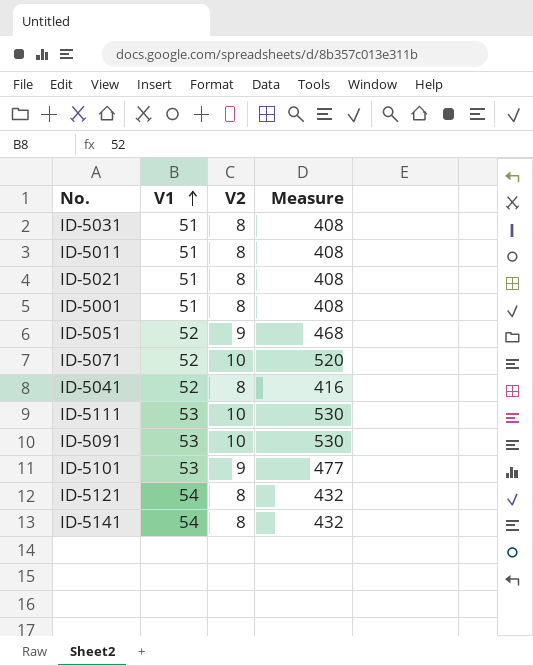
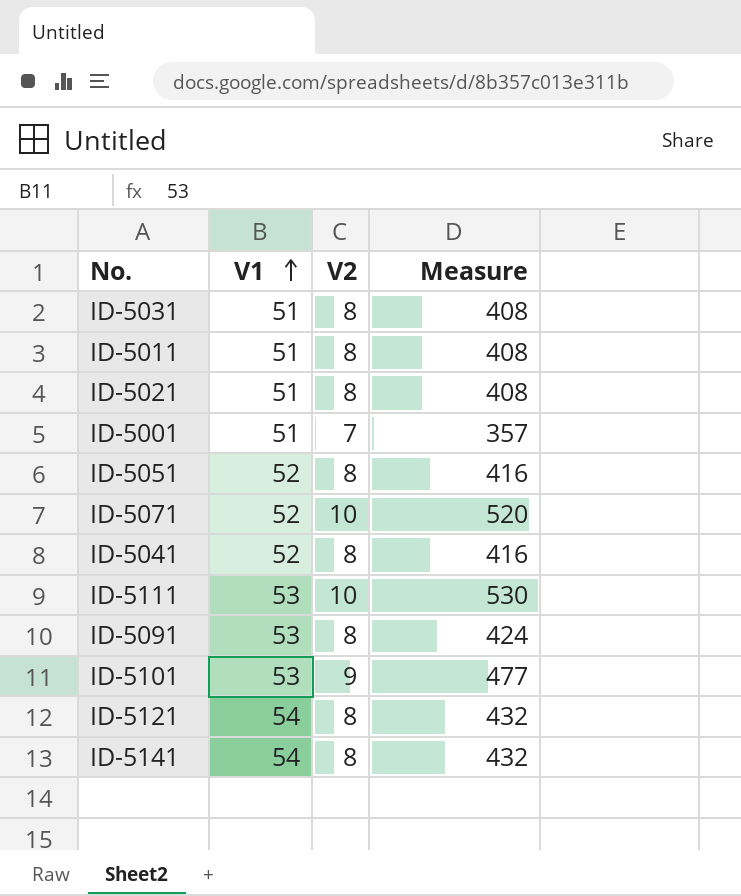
ID-5001 | V2: 8 -> 7
ID-5001 | Measure: 408 -> 357
ID-5051 | V2: 9 -> 8
ID-5051 | Measure: 468 -> 416
ID-5091 | V2: 10 -> 8
ID-5091 | Measure: 530 -> 424

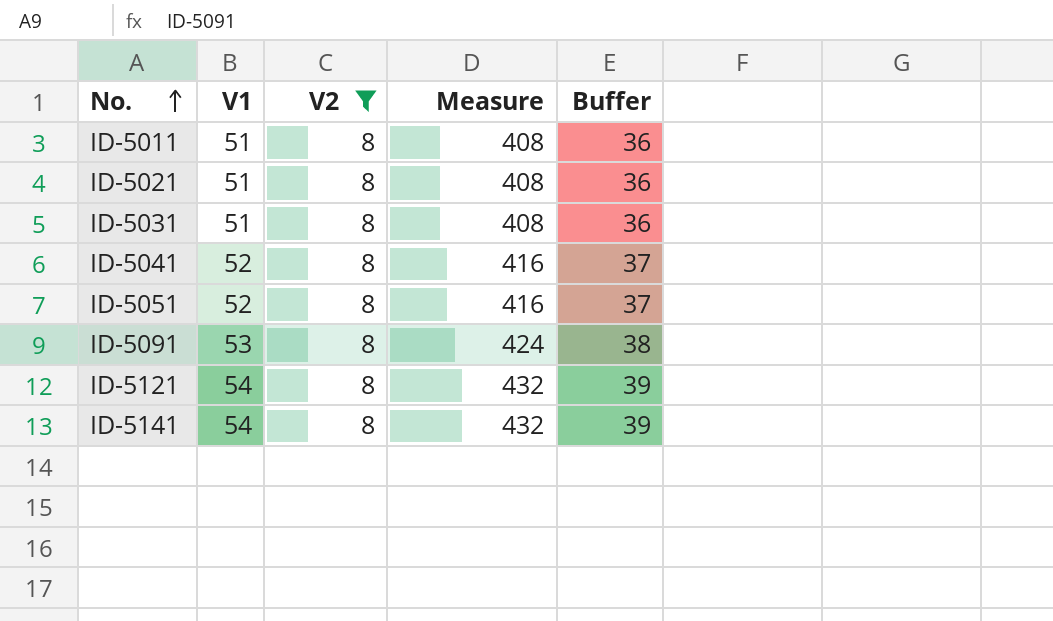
filter: none -> V2 = 8
row order: V1 ascending -> No. ascending
column Buffer | formula: none -> [V1] - 15

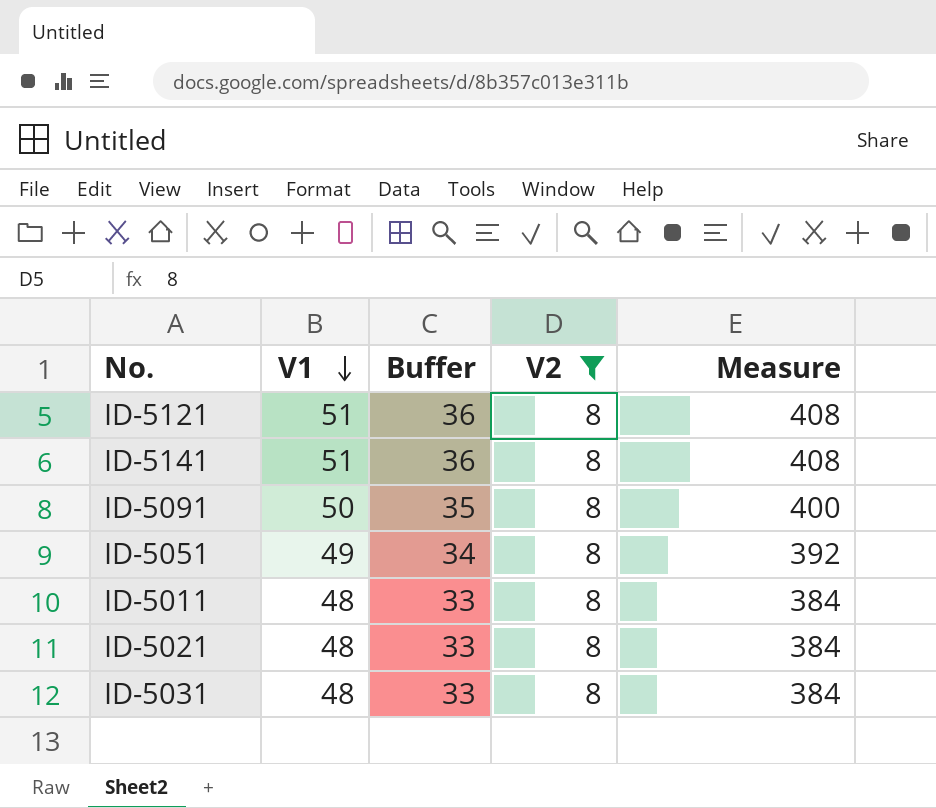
row order: No. ascending -> V1 descending
column Buffer | position: 5 -> 3
row ID-5041: 52 | 8 | 416 | 37 -> none
ID-5121 | V1: 54 -> 51
ID-5121 | Buffer: 39 -> 36
ID-5121 | Measure: 432 -> 408
ID-5141 | V1: 54 -> 51
ID-5141 | Buffer: 39 -> 36
ID-5141 | Measure: 432 -> 408
ID-5091 | V1: 53 -> 50
ID-5091 | Buffer: 38 -> 35
ID-5091 | Measure: 424 -> 400
ID-5051 | V1: 52 -> 49
ID-5051 | Buffer: 37 -> 34
ID-5051 | Measure: 416 -> 392
ID-5011 | V1: 51 -> 48
ID-5011 | Buffer: 36 -> 33
ID-5011 | Measure: 408 -> 384
ID-5021 | V1: 51 -> 48
ID-5021 | Buffer: 36 -> 33
ID-5021 | Measure: 408 -> 384
ID-5031 | V1: 51 -> 48
ID-5031 | Buffer: 36 -> 33
ID-5031 | Measure: 408 -> 384

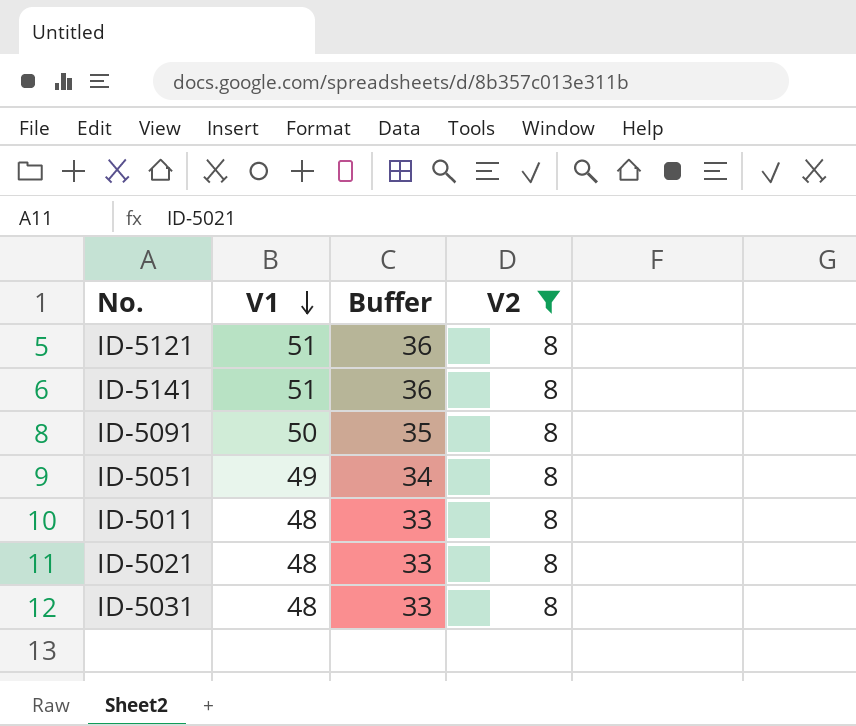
column Measure | formula: [V1] * [V2] -> none

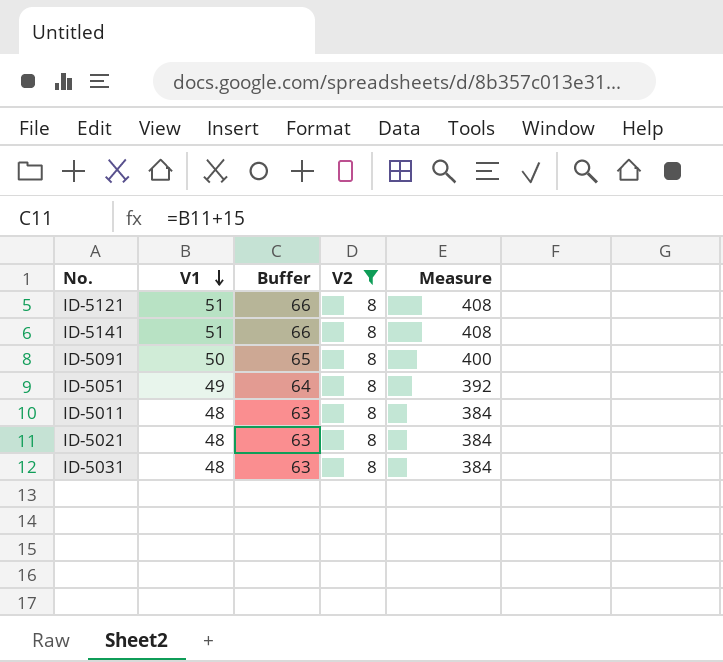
column Buffer | formula: [V1] - 15 -> [V1] + 15
column Measure | formula: none -> [V1] * [V2]

